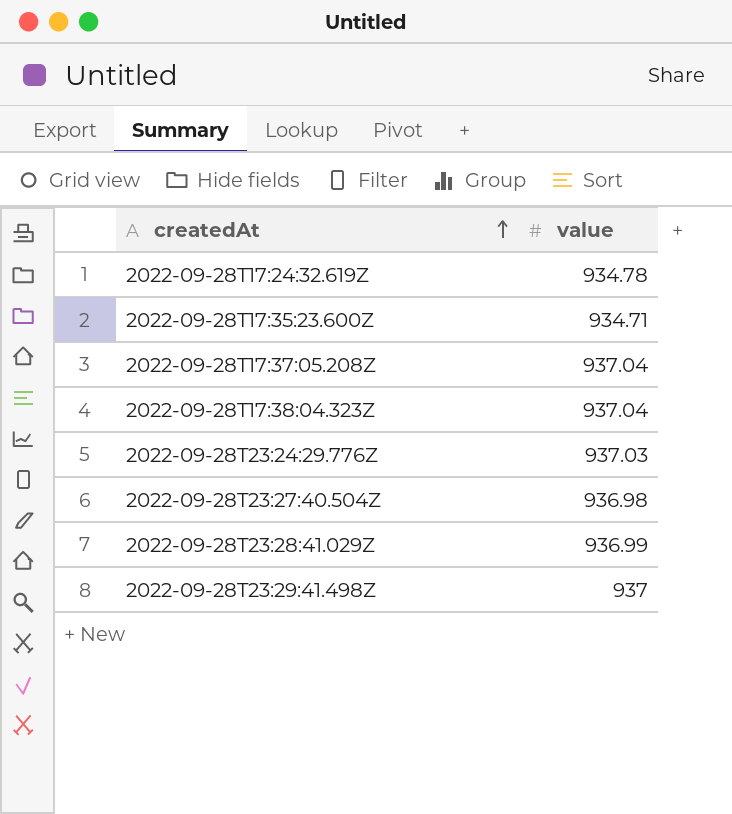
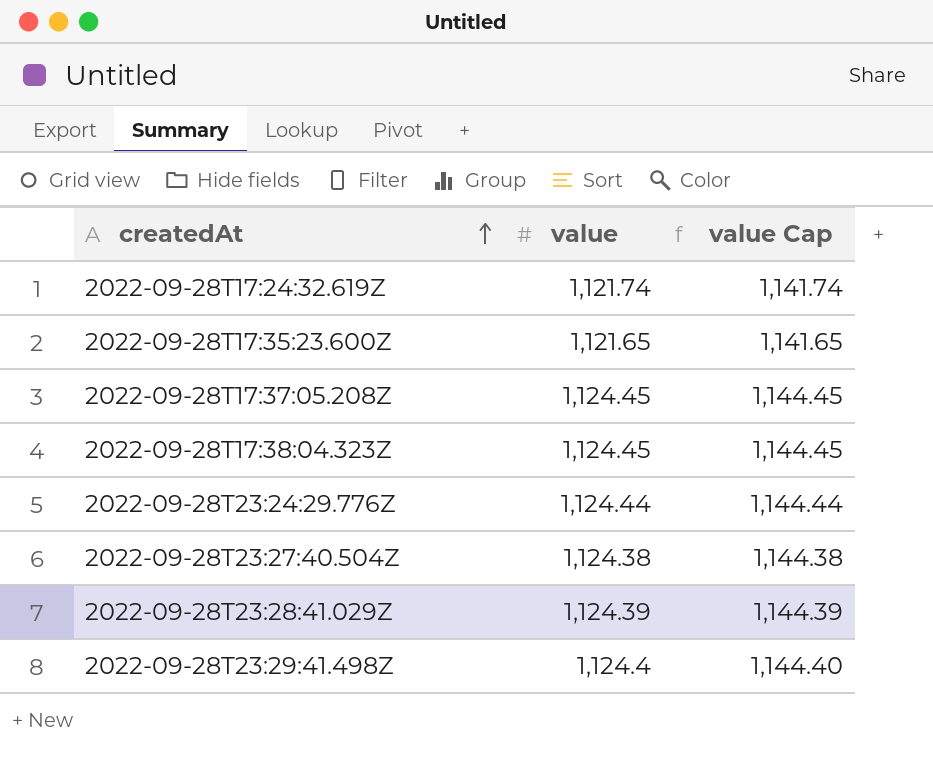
column value Cap | formula: none -> [value] + 20
2022-09-28T17:24:32.619Z | value: 934.78 -> 1,121.74
2022-09-28T17:35:23.600Z | value: 934.71 -> 1,121.65
2022-09-28T17:37:05.208Z | value: 937.04 -> 1,124.45
2022-09-28T17:38:04.323Z | value: 937.04 -> 1,124.45
2022-09-28T23:24:29.776Z | value: 937.03 -> 1,124.44
2022-09-28T23:27:40.504Z | value: 936.98 -> 1,124.38
2022-09-28T23:28:41.029Z | value: 936.99 -> 1,124.39
2022-09-28T23:29:41.498Z | value: 937 -> 1,124.4

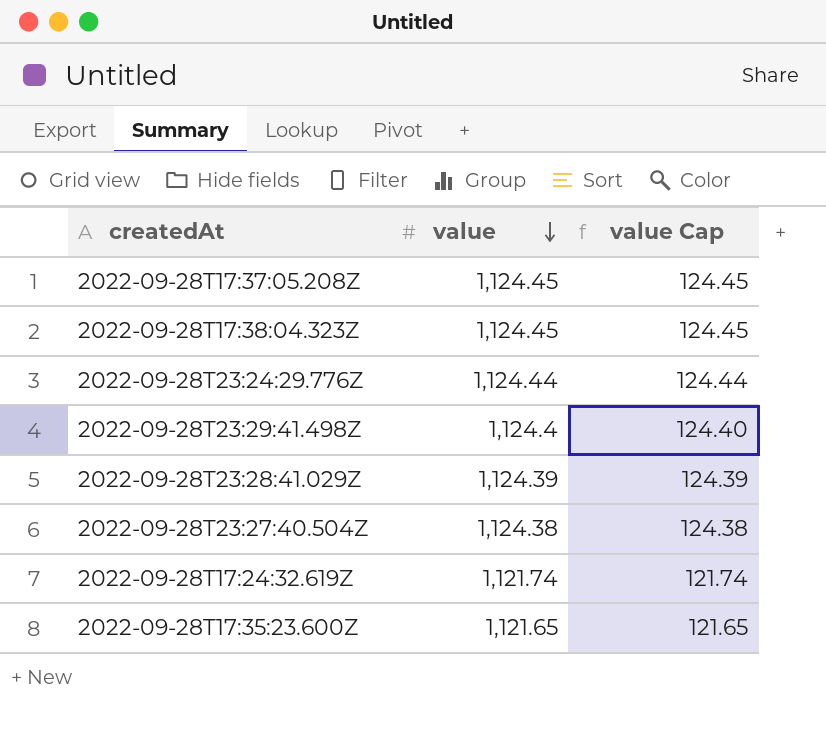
row order: createdAt ascending -> value descending
column value Cap | formula: [value] + 20 -> [value] - 1000

